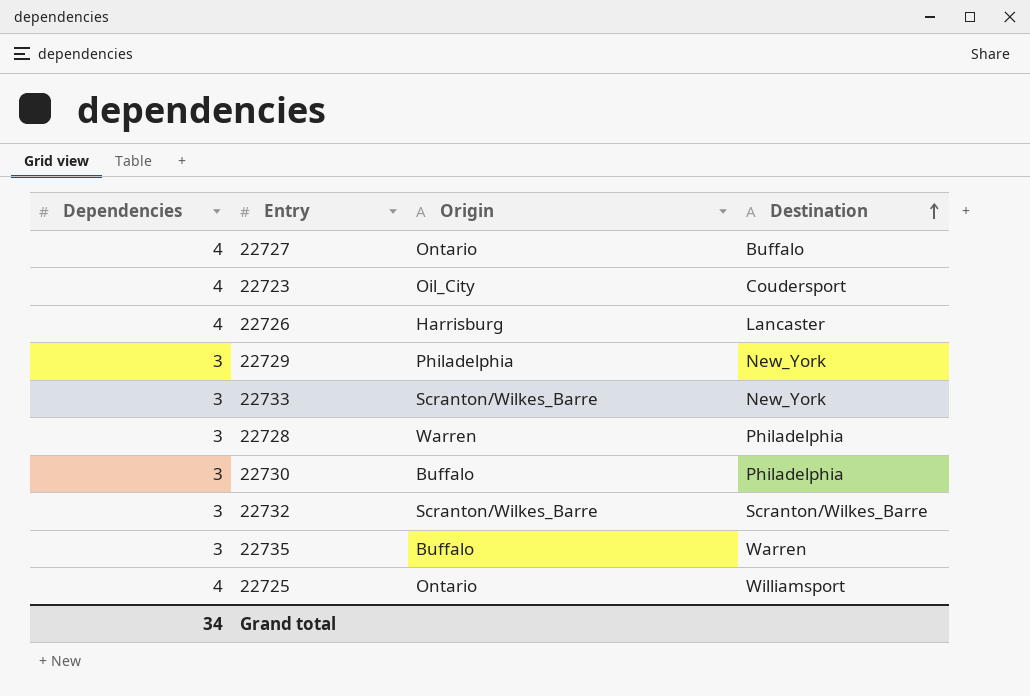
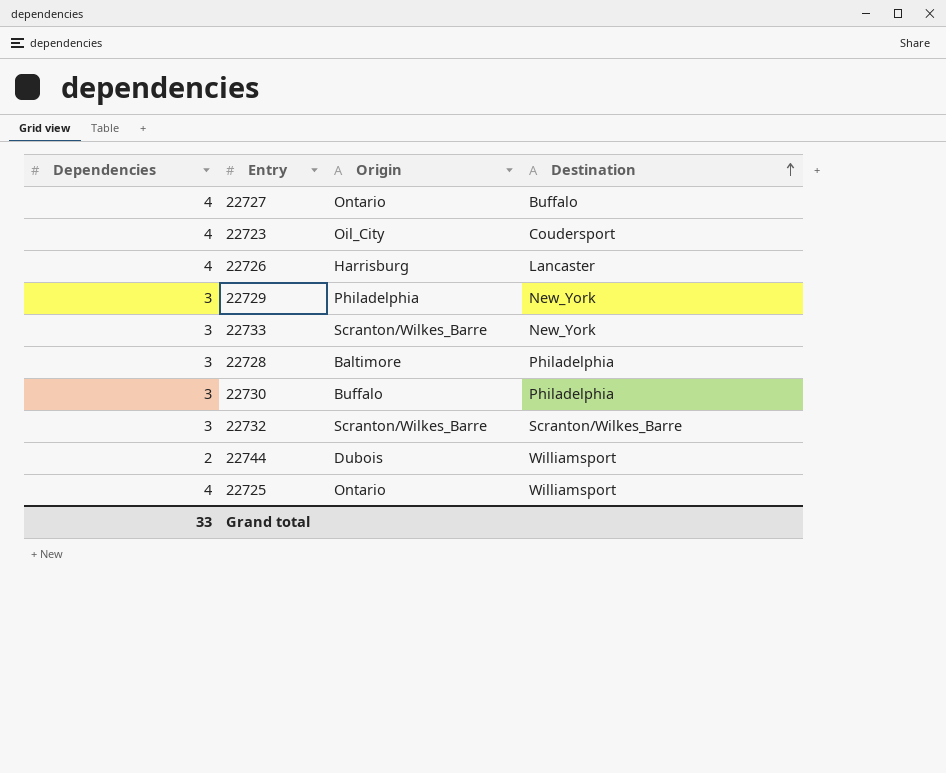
row 22735: 3 | Buffalo | Warren -> none
22728 | Origin: Warren -> Baltimore
row 22744: none -> 2 | Dubois | Williamsport
Grand total | Dependencies: 34 -> 33

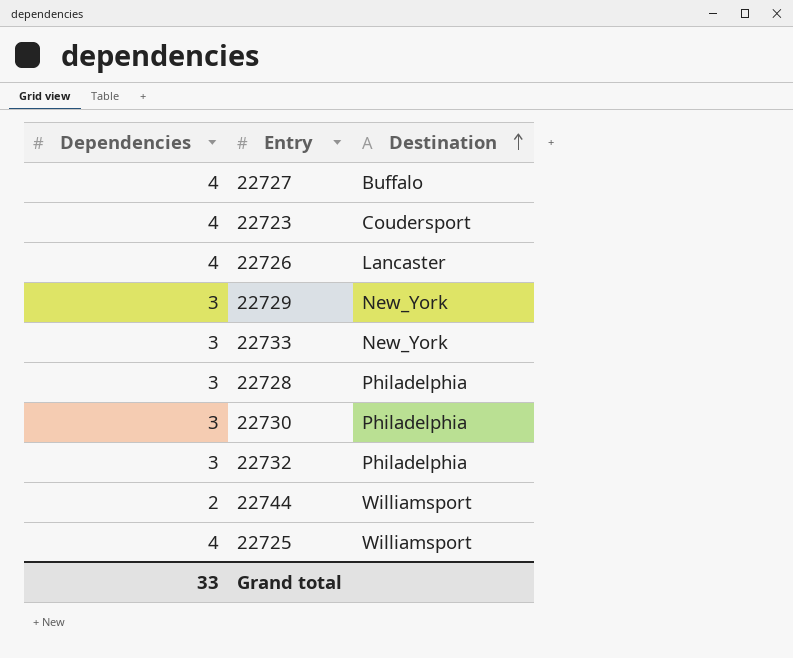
column Origin | position: 3 -> none
22732 | Destination: Scranton/Wilkes_Barre -> Philadelphia

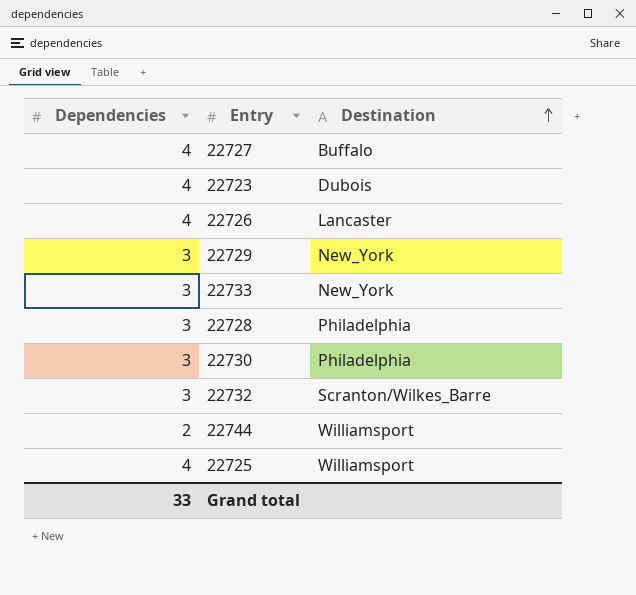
22723 | Destination: Coudersport -> Dubois
22732 | Destination: Philadelphia -> Scranton/Wilkes_Barre

